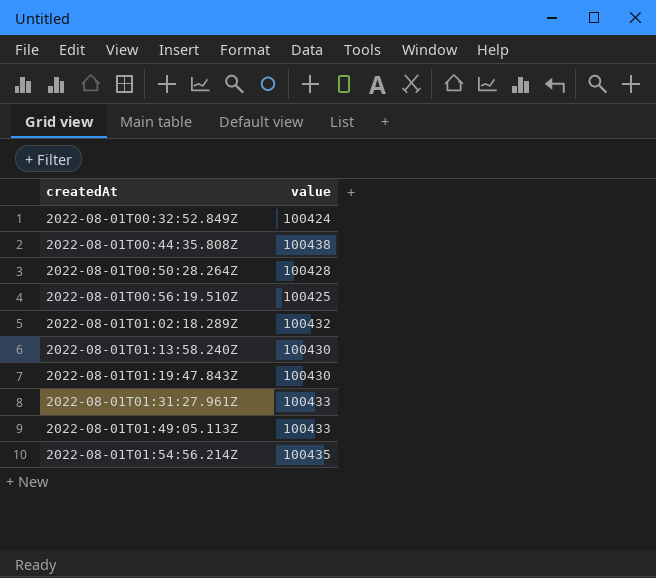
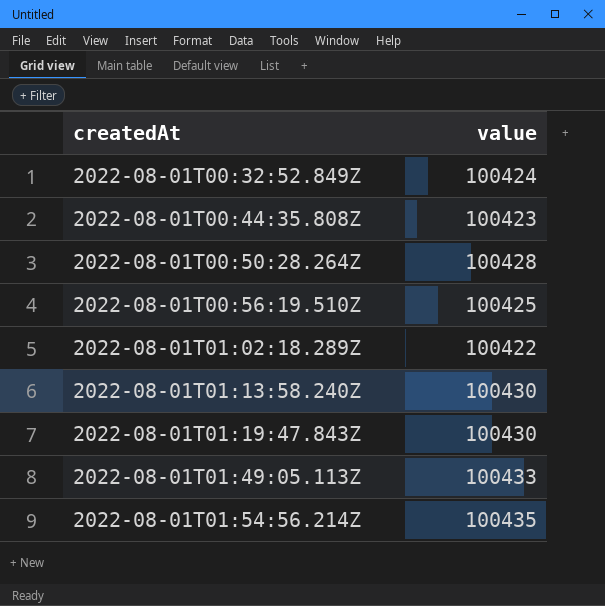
row 2022-08-01T01:31:27.961Z: 100433 -> none
2022-08-01T00:44:35.808Z | value: 100438 -> 100423
2022-08-01T01:02:18.289Z | value: 100432 -> 100422

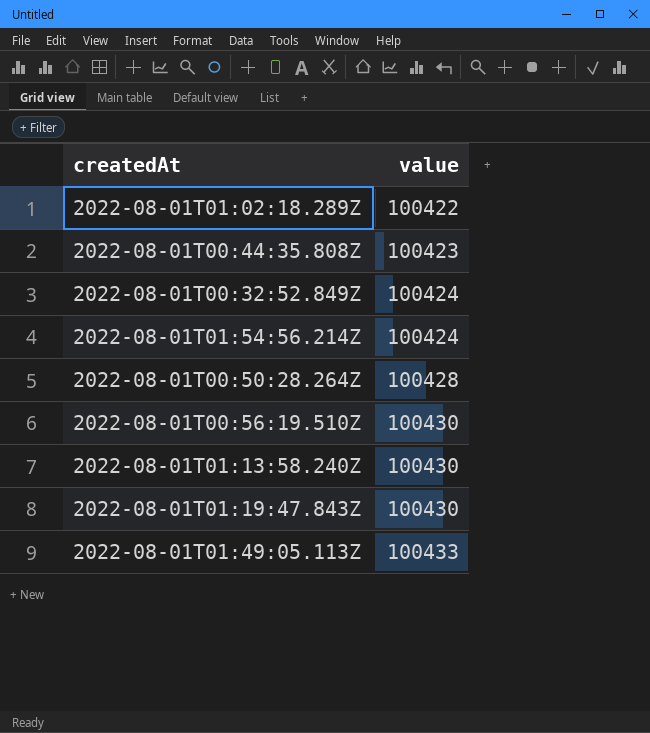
row order: createdAt ascending -> value ascending
2022-08-01T01:54:56.214Z | value: 100435 -> 100424
2022-08-01T00:56:19.510Z | value: 100425 -> 100430

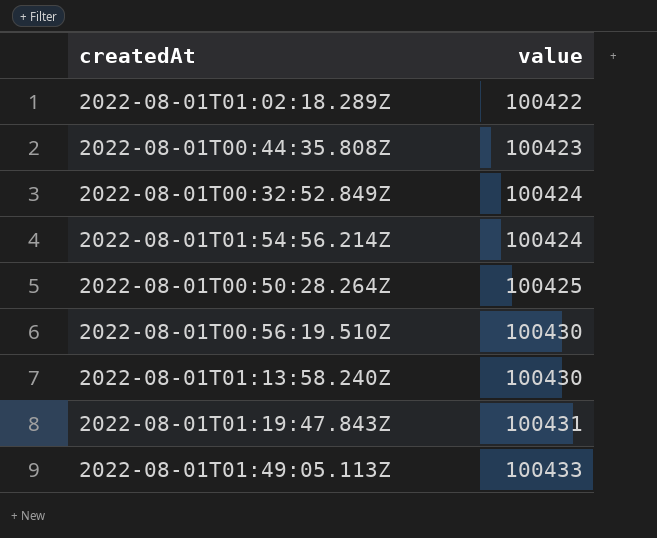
2022-08-01T00:50:28.264Z | value: 100428 -> 100425
2022-08-01T01:19:47.843Z | value: 100430 -> 100431

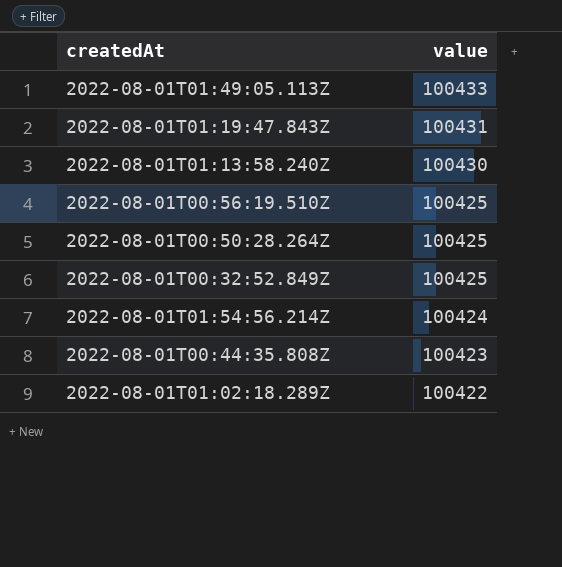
row order: value ascending -> value descending
2022-08-01T00:56:19.510Z | value: 100430 -> 100425
2022-08-01T00:32:52.849Z | value: 100424 -> 100425

